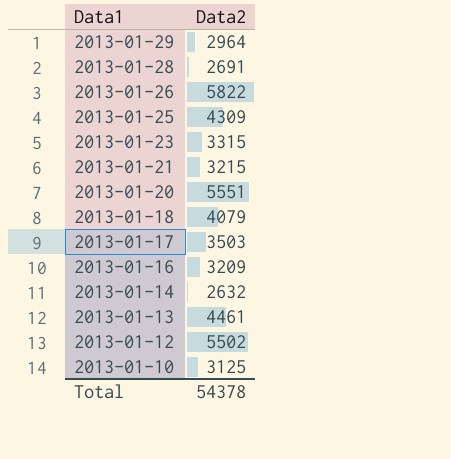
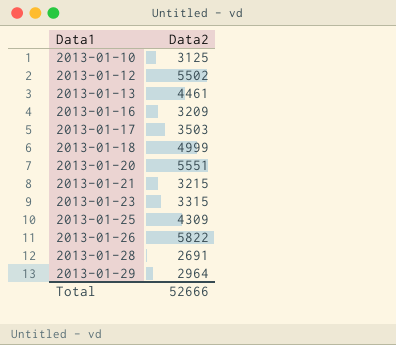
row order: Data1 descending -> Data1 ascending
row 2013-01-14: 2632 -> none
2013-01-18 | Data2: 4079 -> 4999
Total | Data2: 54378 -> 52666

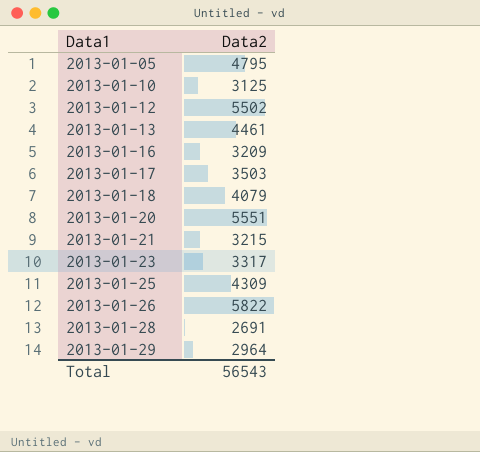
row 2013-01-05: none -> 4795
2013-01-18 | Data2: 4999 -> 4079
2013-01-23 | Data2: 3315 -> 3317
Total | Data2: 52666 -> 56543

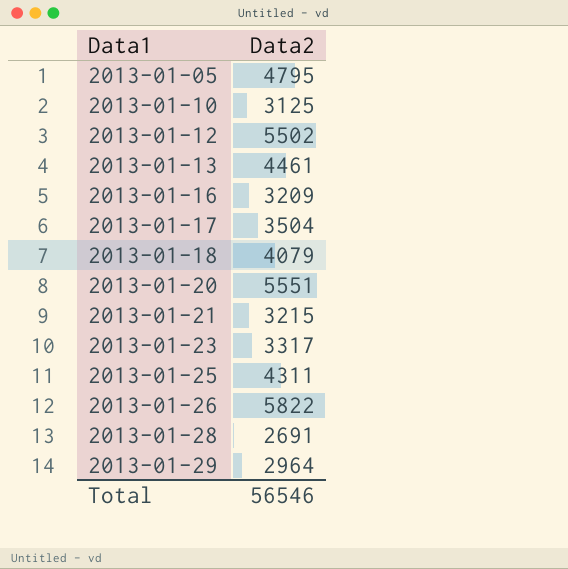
2013-01-17 | Data2: 3503 -> 3504
2013-01-25 | Data2: 4309 -> 4311
Total | Data2: 56543 -> 56546

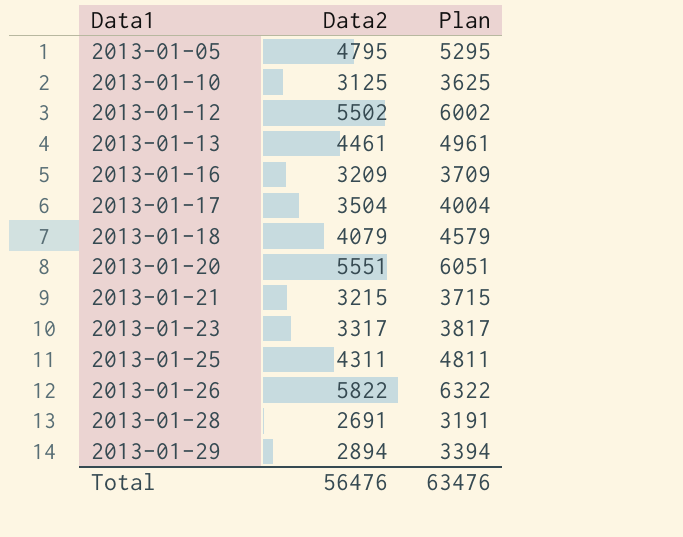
column Plan | formula: none -> [Data2] + 500
2013-01-29 | Data2: 2964 -> 2894
Total | Data2: 56546 -> 56476

